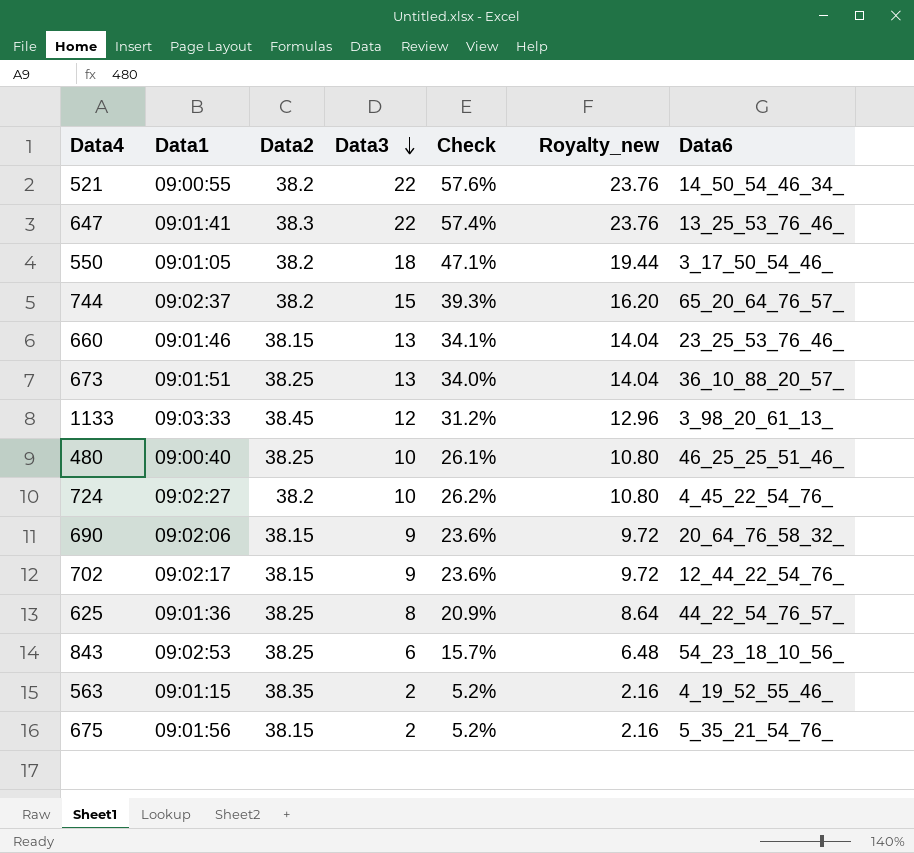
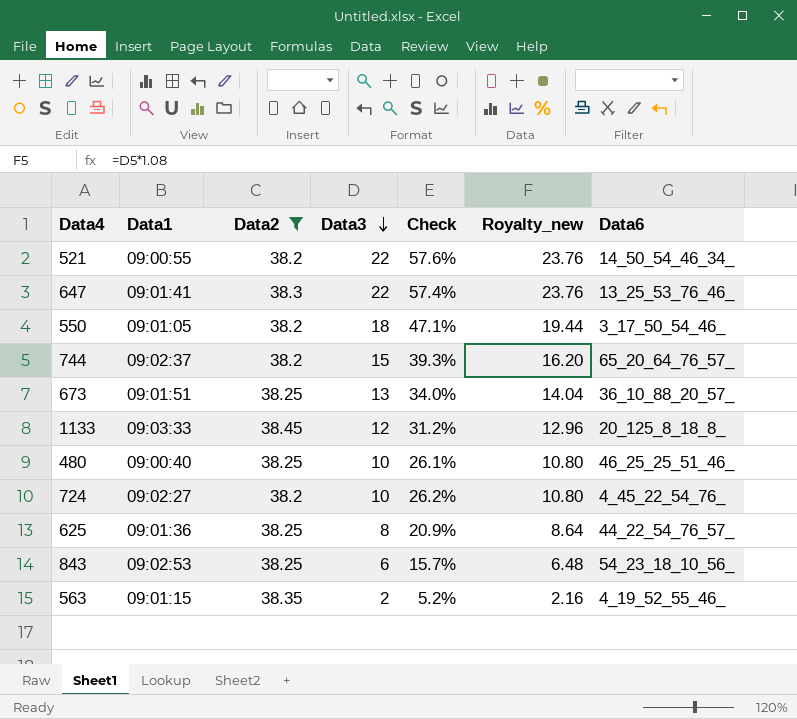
filter: none -> Data2 != 38.15
1133 | Data6: 3_98_20_61_13_ -> 20_125_8_18_8_

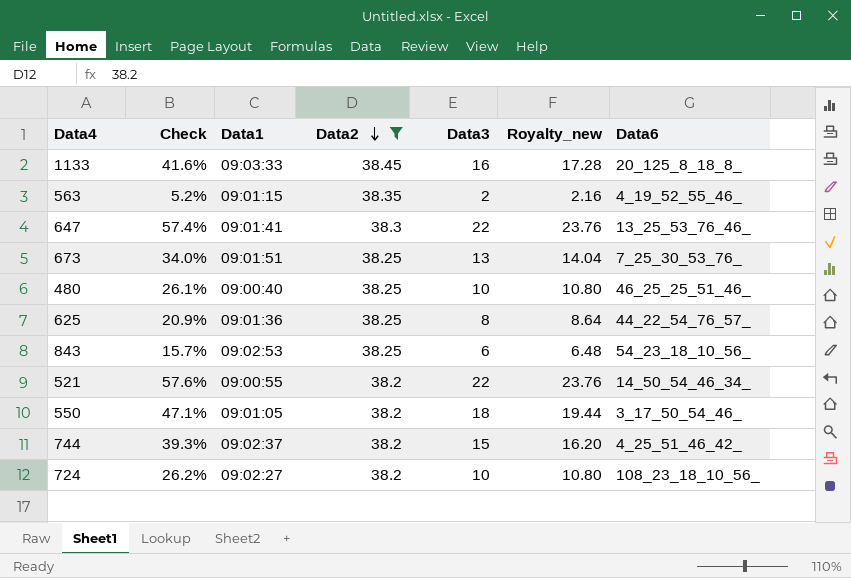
row order: Data3 descending -> Data2 descending
column Check | position: 5 -> 2
1133 | Check: 31.2% -> 41.6%
1133 | Data3: 12 -> 16
1133 | Royalty_new: 12.96 -> 17.28
673 | Data6: 36_10_88_20_57_ -> 7_25_30_53_76_
744 | Data6: 65_20_64_76_57_ -> 4_25_51_46_42_
724 | Data6: 4_45_22_54_76_ -> 108_23_18_10_56_

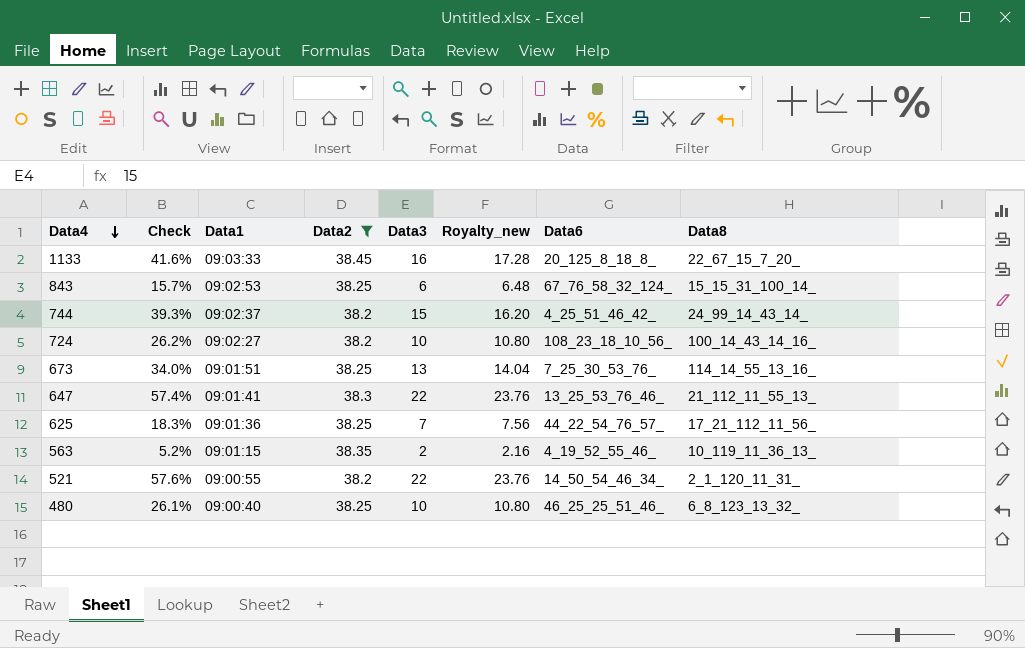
row order: Data2 descending -> Data4 descending
column Data8 | position: none -> 8
row 550: 47.1% | 09:01:05 | 38.2 | 18 | 19.44 | 3_17_50_54_46_ -> none
843 | Data6: 54_23_18_10_56_ -> 67_76_58_32_124_
625 | Check: 20.9% -> 18.3%
625 | Data3: 8 -> 7
625 | Royalty_new: 8.64 -> 7.56

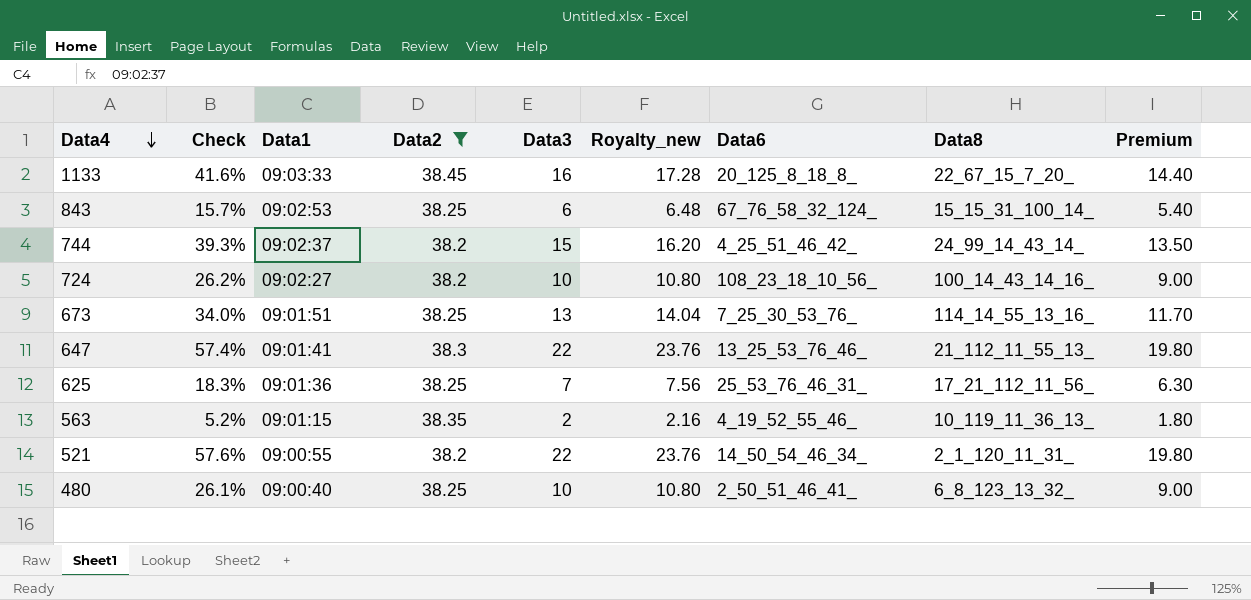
column Premium | formula: none -> [Data3] * 0.9
625 | Data6: 44_22_54_76_57_ -> 25_53_76_46_31_
480 | Data6: 46_25_25_51_46_ -> 2_50_51_46_41_

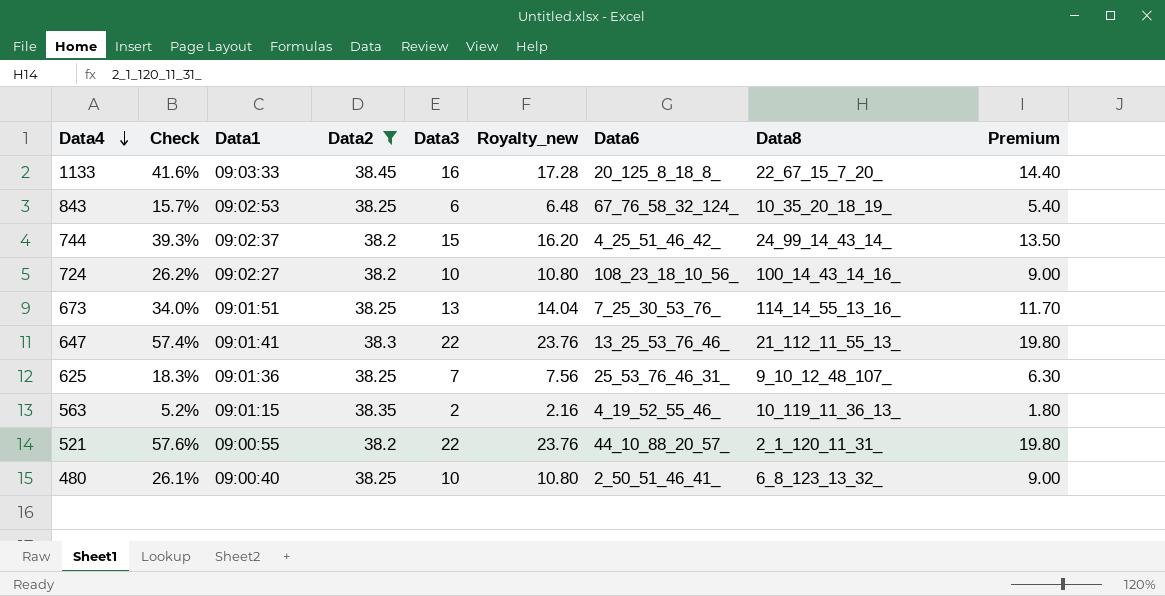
843 | Data8: 15_15_31_100_14_ -> 10_35_20_18_19_
625 | Data8: 17_21_112_11_56_ -> 9_10_12_48_107_
521 | Data6: 14_50_54_46_34_ -> 44_10_88_20_57_

